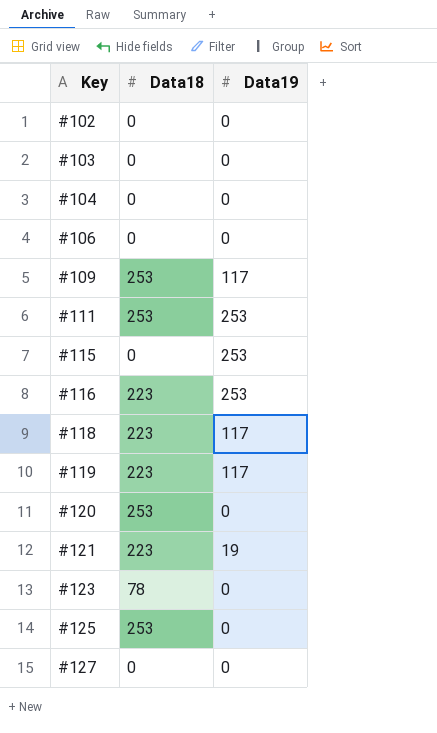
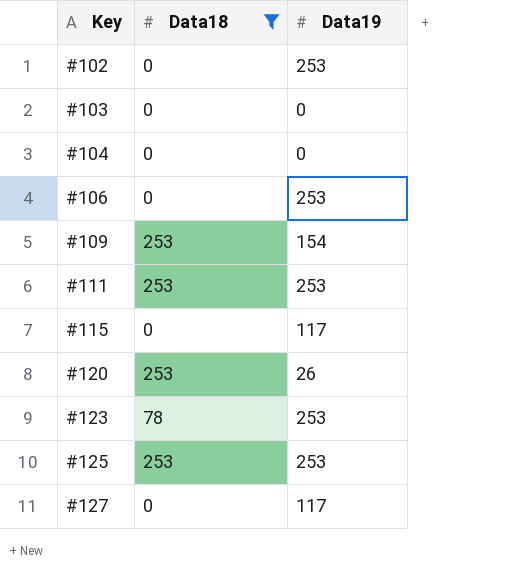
filter: none -> Data18 != 223
#102 | Data19: 0 -> 253
#106 | Data19: 0 -> 253
#109 | Data19: 117 -> 154
#115 | Data19: 253 -> 117
#120 | Data19: 0 -> 26
#123 | Data19: 0 -> 253
#125 | Data19: 0 -> 253
#127 | Data19: 0 -> 117

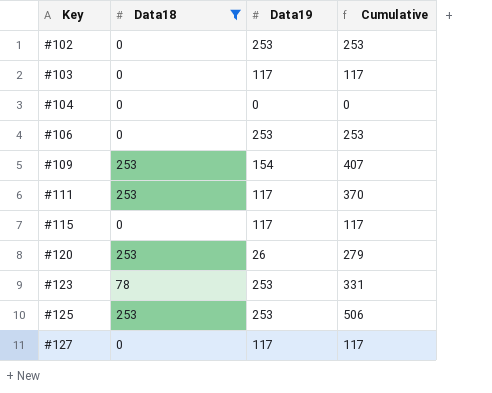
column Cumulative | formula: none -> [Data18] + [Data19]
#103 | Data19: 0 -> 117
#111 | Data19: 253 -> 117

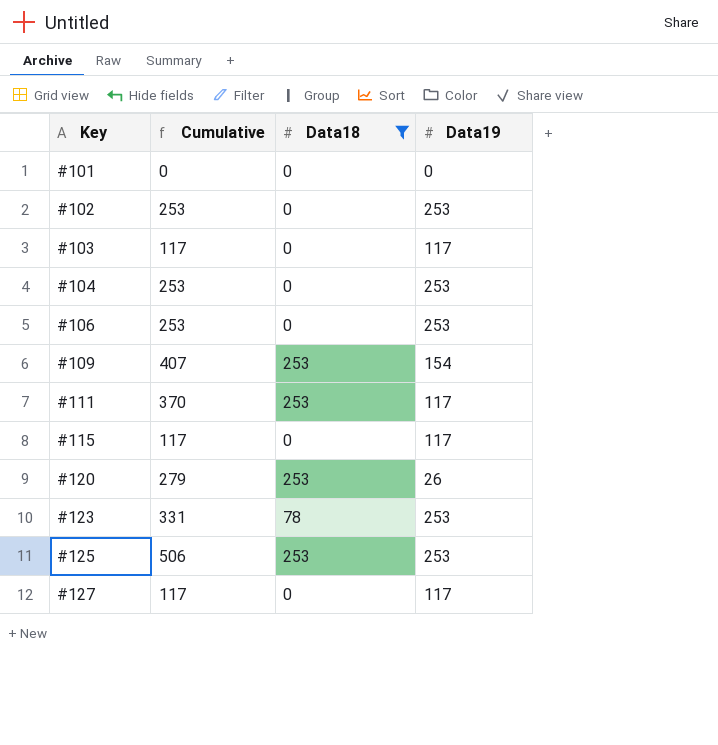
column Cumulative | position: 4 -> 2
row #101: none -> 0 | 0 | 0
#104 | Cumulative: 0 -> 253
#104 | Data19: 0 -> 253

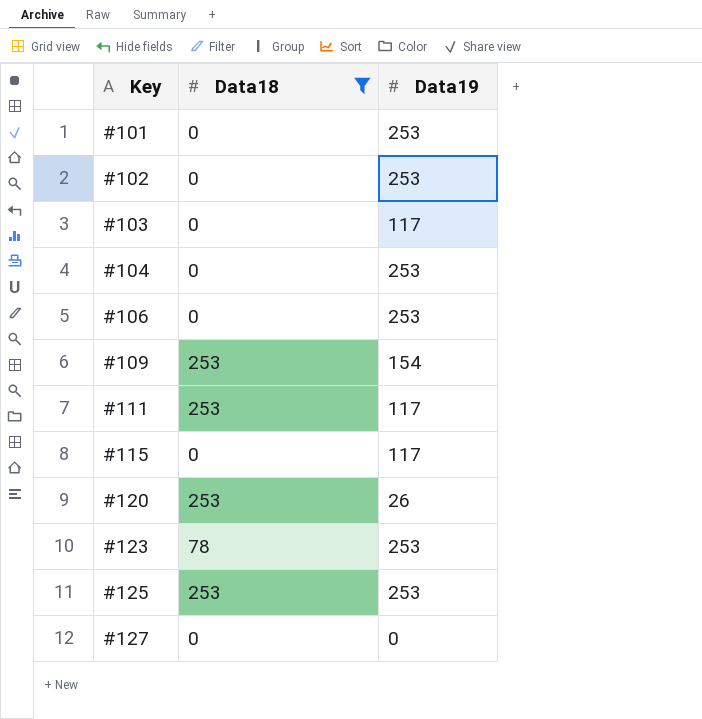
column Cumulative | formula: [Data18] + [Data19] -> none
#101 | Data19: 0 -> 253
#127 | Data19: 117 -> 0

